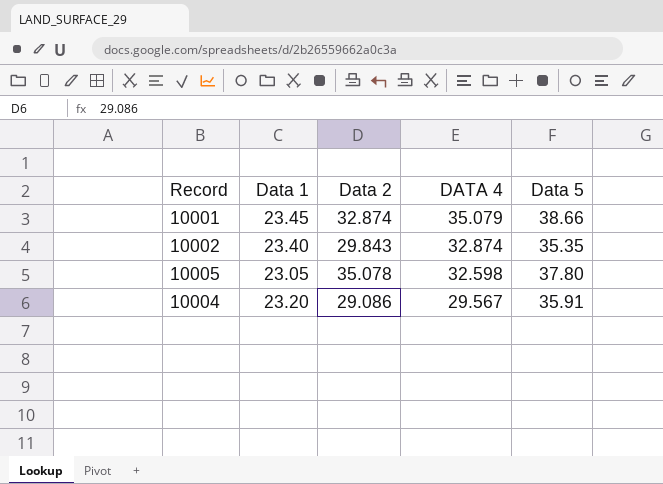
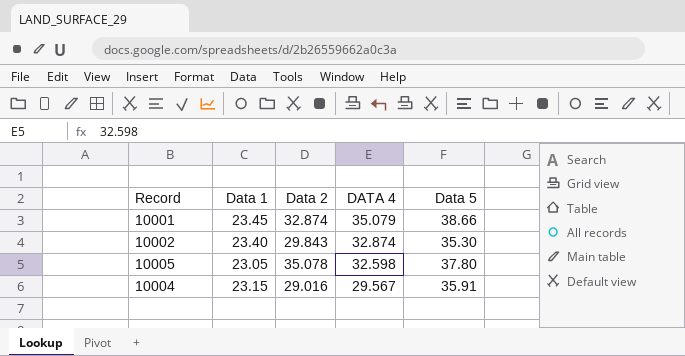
10002 | Data 5: 35.35 -> 35.30
10004 | Data 1: 23.20 -> 23.15
10004 | Data 2: 29.086 -> 29.016

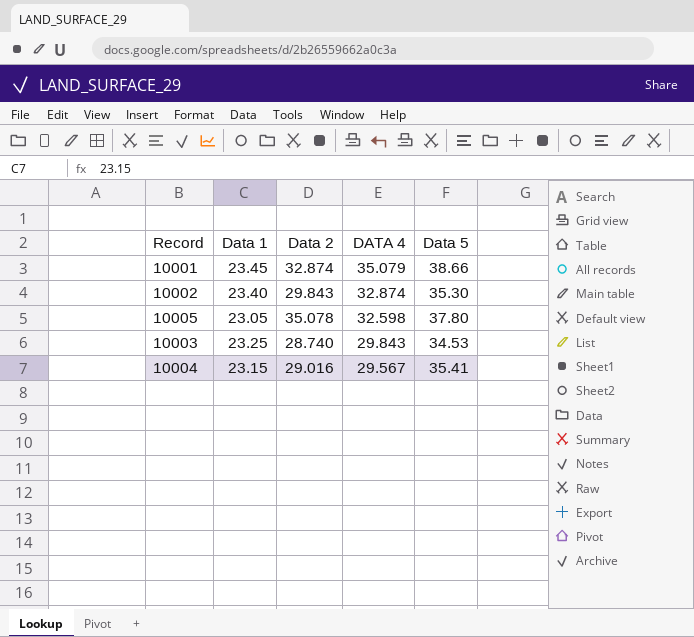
row 10003: none -> 23.25 | 28.740 | 29.843 | 34.53
10004 | Data 5: 35.91 -> 35.41

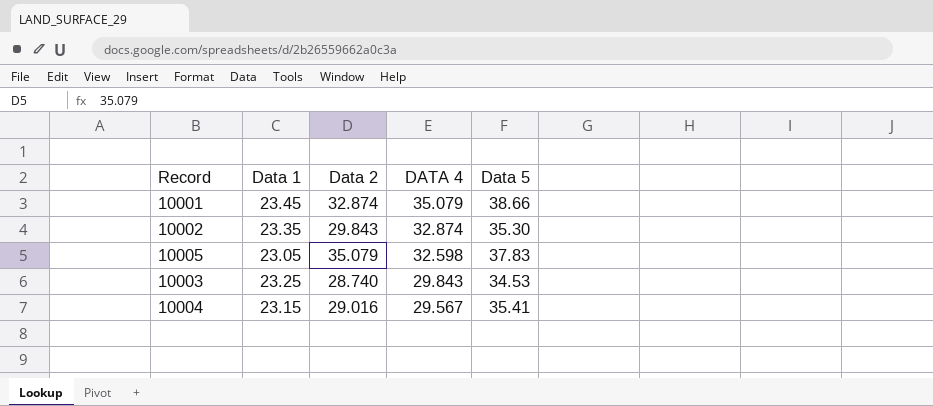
10002 | Data 1: 23.40 -> 23.35
10005 | Data 2: 35.078 -> 35.079
10005 | Data 5: 37.80 -> 37.83

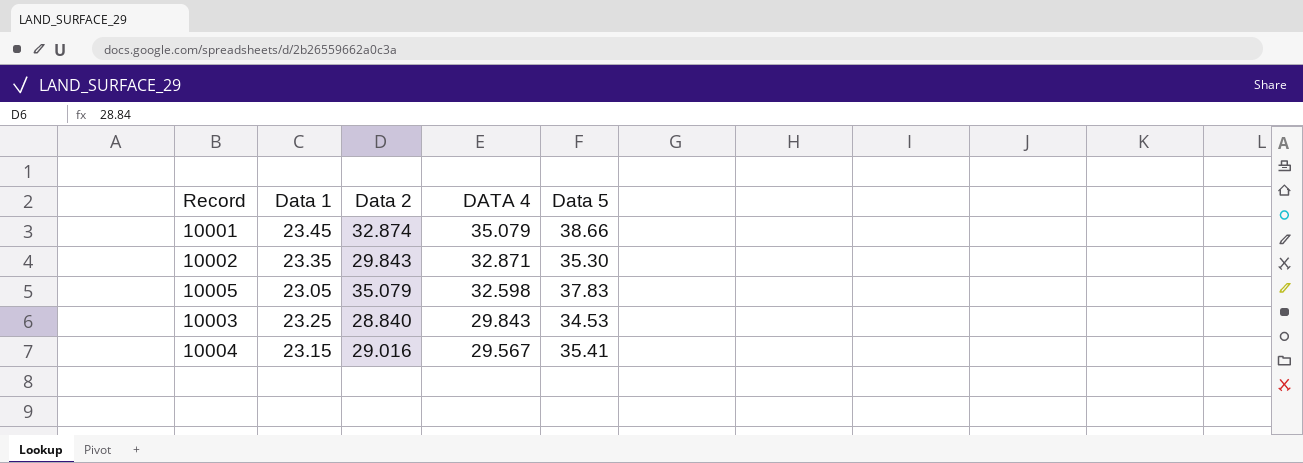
10002 | DATA 4: 32.874 -> 32.871
10003 | Data 2: 28.740 -> 28.840

